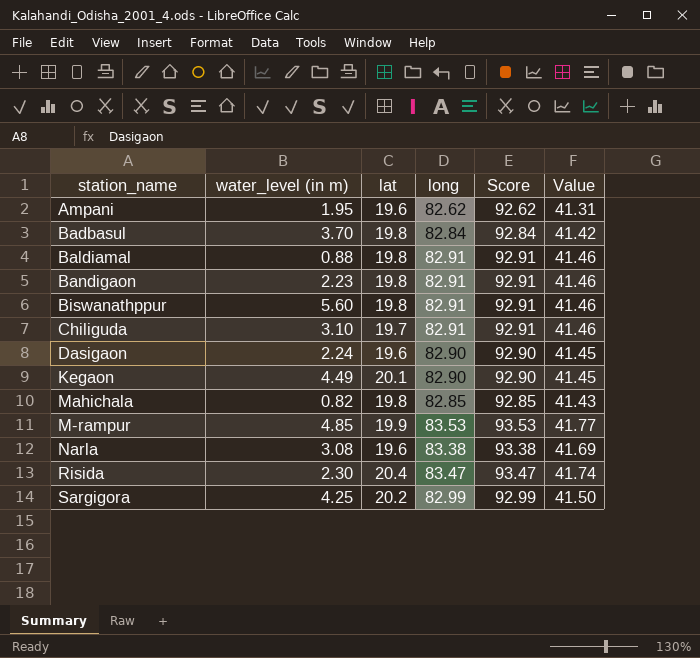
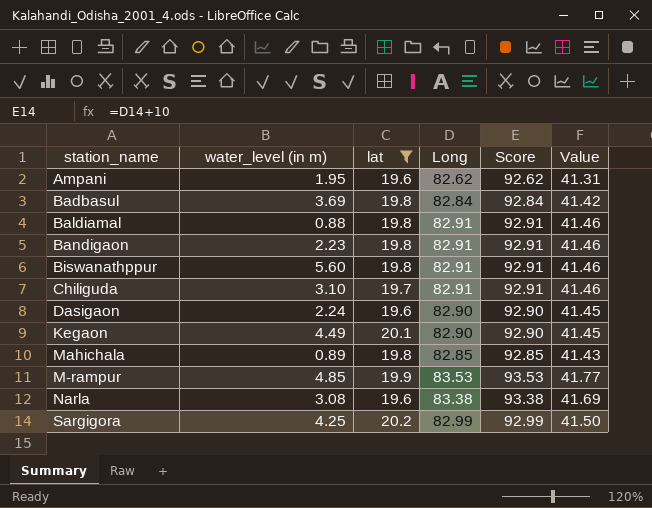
filter: none -> lat != 20.4
column name: long -> Long
Badbasul | water_level (in m): 3.70 -> 3.69
Mahichala | water_level (in m): 0.82 -> 0.89

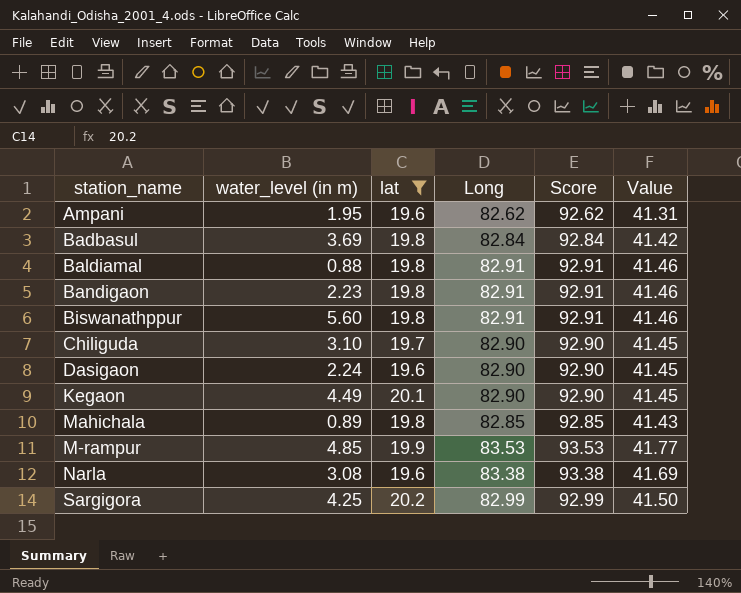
Chiliguda | Long: 82.91 -> 82.90
Chiliguda | Score: 92.91 -> 92.90
Chiliguda | Value: 41.46 -> 41.45

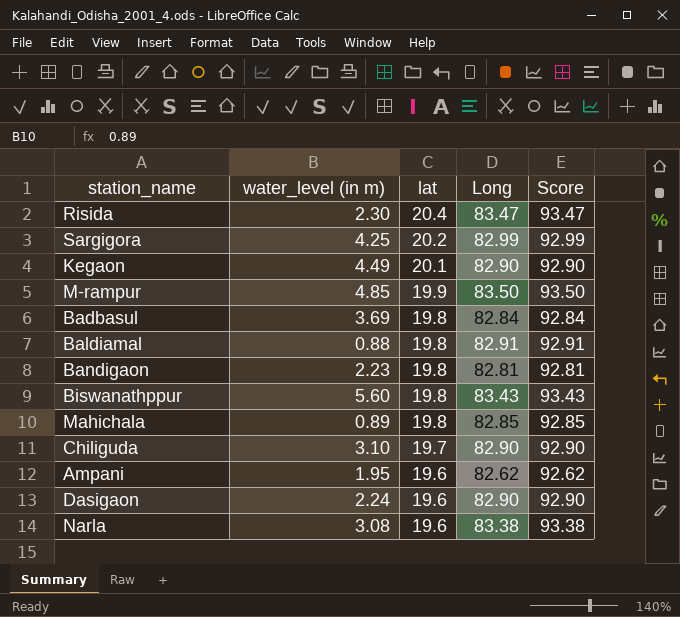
filter: lat != 20.4 -> none
row order: none -> lat descending
column Value | formula: [Long] * 0.5 -> none
M-rampur | Long: 83.53 -> 83.50
M-rampur | Score: 93.53 -> 93.50
Bandigaon | Long: 82.91 -> 82.81
Bandigaon | Score: 92.91 -> 92.81
Biswanathppur | Long: 82.91 -> 83.43
Biswanathppur | Score: 92.91 -> 93.43

